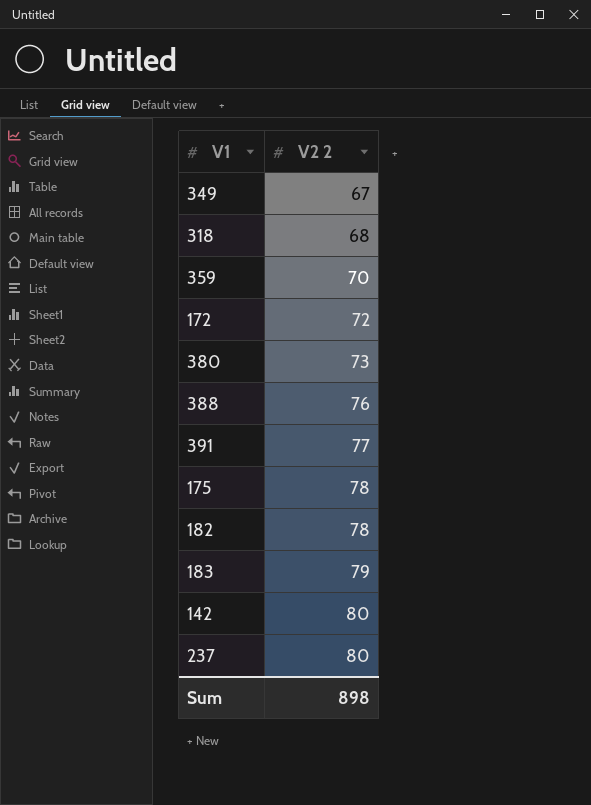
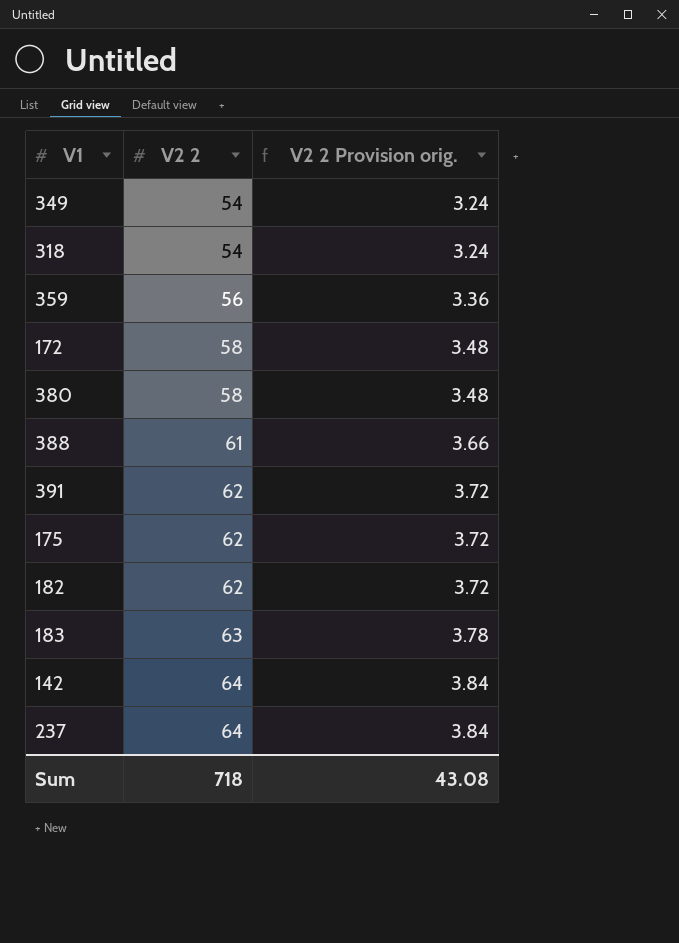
column V2 2 Provision orig. | formula: none -> [V2 2] * 0.06
349 | V2 2: 67 -> 54
318 | V2 2: 68 -> 54
359 | V2 2: 70 -> 56
172 | V2 2: 72 -> 58
380 | V2 2: 73 -> 58
388 | V2 2: 76 -> 61
391 | V2 2: 77 -> 62
175 | V2 2: 78 -> 62
182 | V2 2: 78 -> 62
183 | V2 2: 79 -> 63
142 | V2 2: 80 -> 64
237 | V2 2: 80 -> 64
Sum | V2 2: 898 -> 718

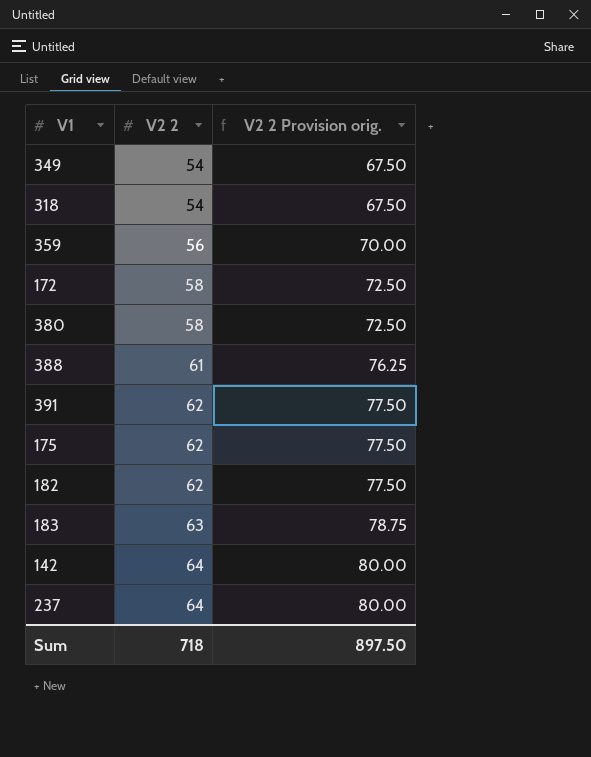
column V2 2 Provision orig. | formula: [V2 2] * 0.06 -> [V2 2] * 1.25
Sum | V2 2 Provision orig.: 43.08 -> 897.50

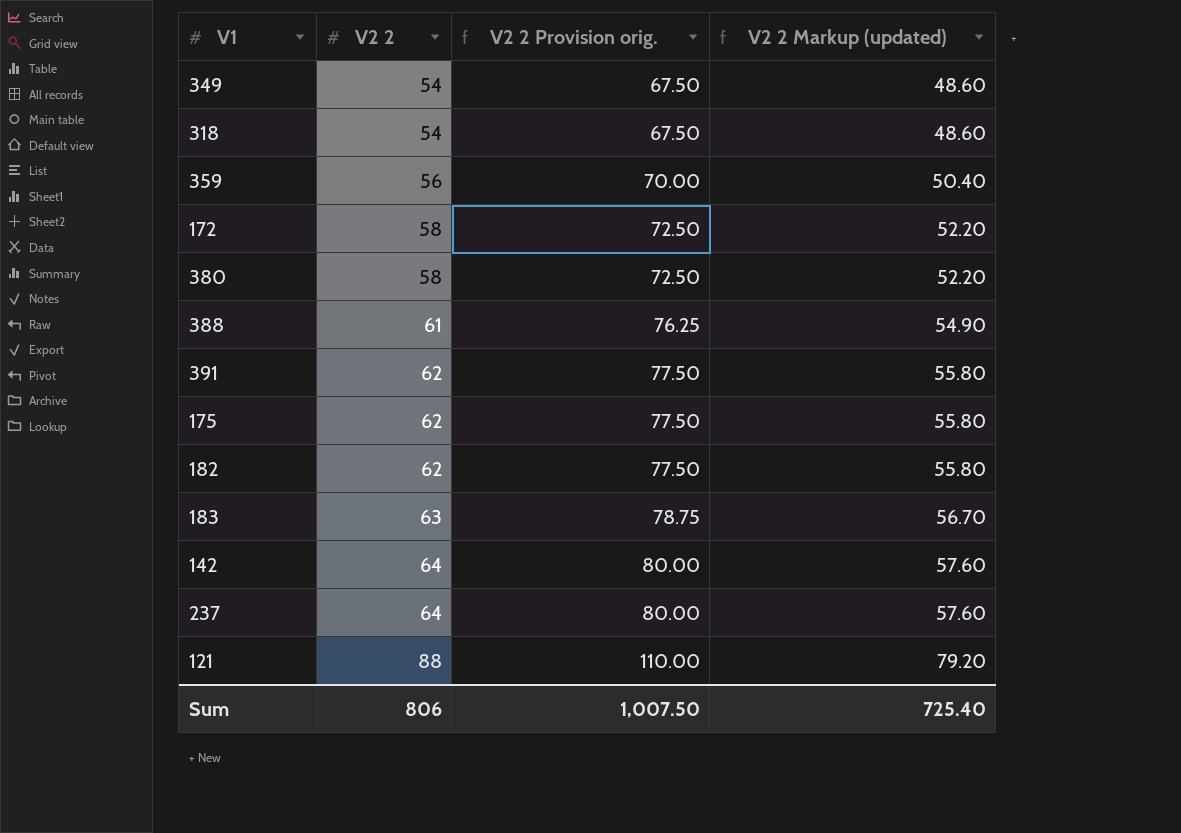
column V2 2 Markup (updated) | formula: none -> [V2 2] * 0.9
row 121: none -> 88 | 110.00 | 79.20
Sum | V2 2: 718 -> 806
Sum | V2 2 Provision orig.: 897.50 -> 1,007.50

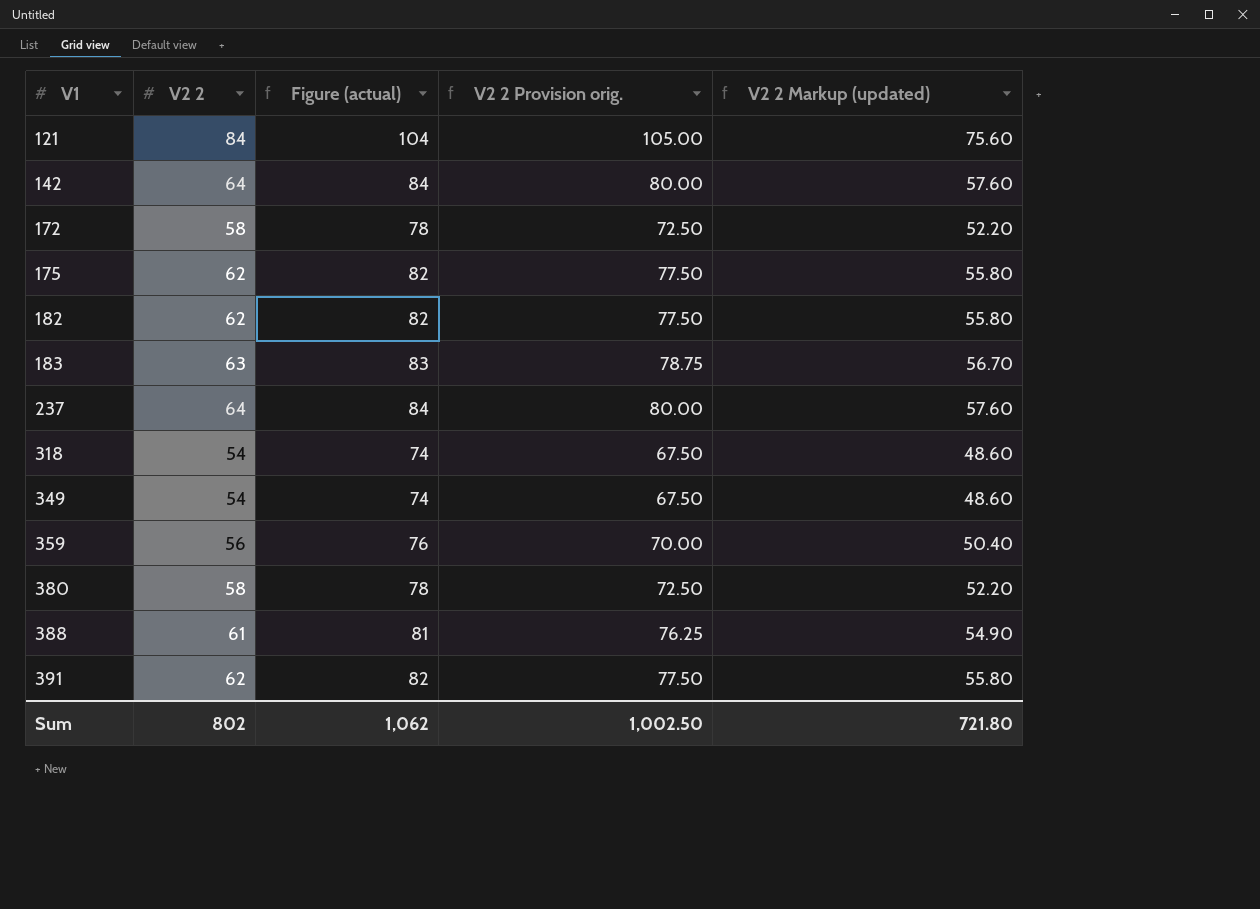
row order: V2 2 ascending -> V1 ascending
column Figure (actual) | formula: none -> [V2 2] + 20
121 | V2 2: 88 -> 84
121 | V2 2 Provision orig.: 110.00 -> 105.00
121 | V2 2 Markup (updated): 79.20 -> 75.60
Sum | V2 2: 806 -> 802
Sum | V2 2 Provision orig.: 1,007.50 -> 1,002.50
Sum | V2 2 Markup (updated): 725.40 -> 721.80

